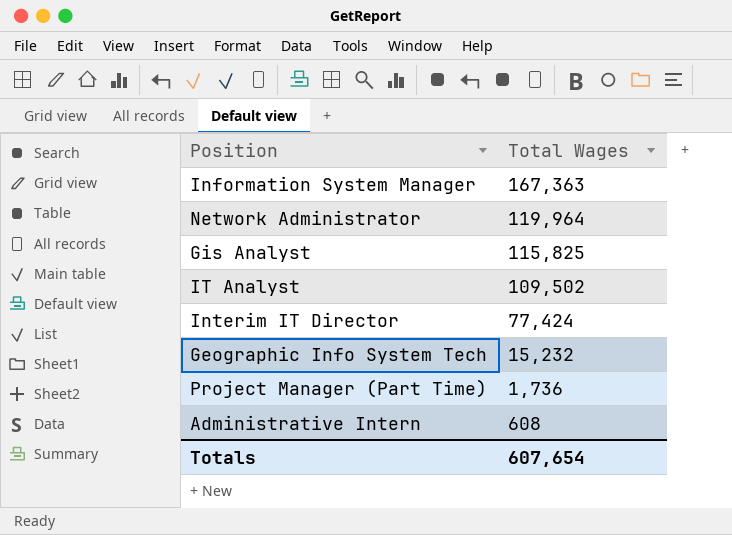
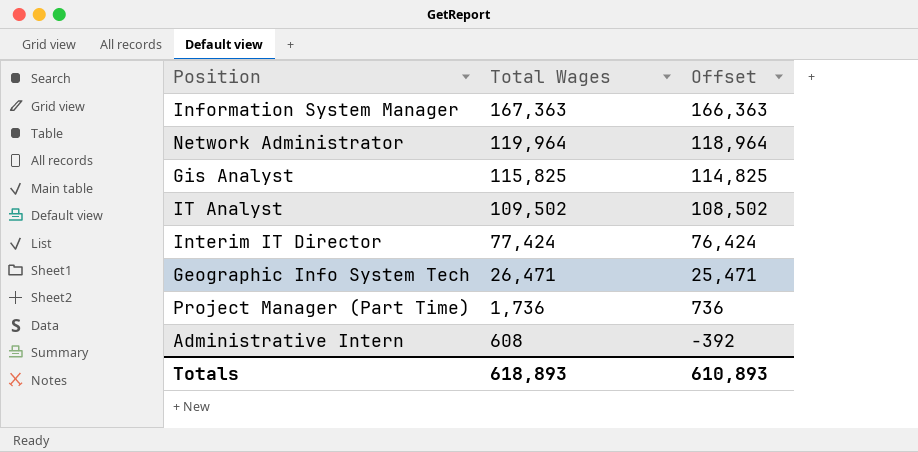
column Offset | formula: none -> [Total Wages] - 1000
Geographic Info System Tech | Total Wages: 15,232 -> 26,471
Totals | Total Wages: 607,654 -> 618,893

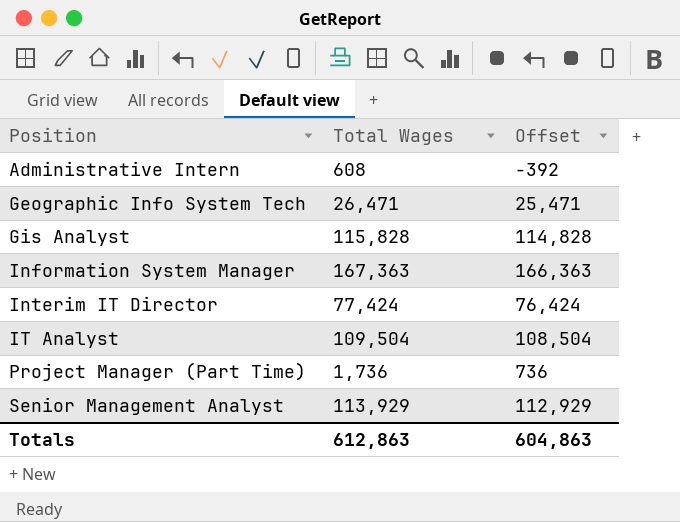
row order: Total Wages descending -> Position ascending
row Network Administrator: 119,964 | 118,964 -> none
Gis Analyst | Total Wages: 115,825 -> 115,828
Gis Analyst | Offset: 114,825 -> 114,828
IT Analyst | Total Wages: 109,502 -> 109,504
IT Analyst | Offset: 108,502 -> 108,504
row Senior Management Analyst: none -> 113,929 | 112,929
Totals | Total Wages: 618,893 -> 612,863
Totals | Offset: 610,893 -> 604,863

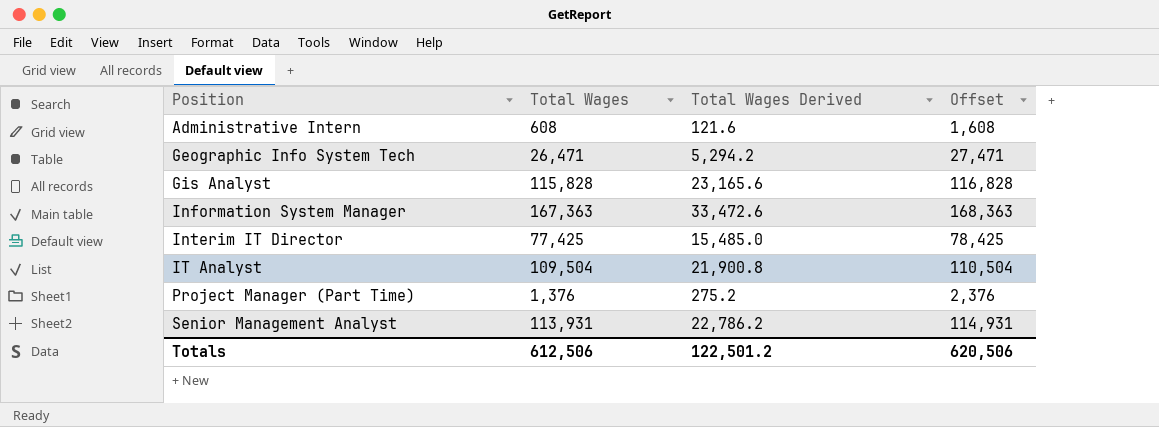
column Total Wages Derived | formula: none -> [Total Wages] * 0.2
column Offset | formula: [Total Wages] - 1000 -> [Total Wages] + 1000
Interim IT Director | Total Wages: 77,424 -> 77,425
Project Manager (Part Time) | Total Wages: 1,736 -> 1,376
Senior Management Analyst | Total Wages: 113,929 -> 113,931
Totals | Total Wages: 612,863 -> 612,506
Totals | Offset: 604,863 -> 620,506

